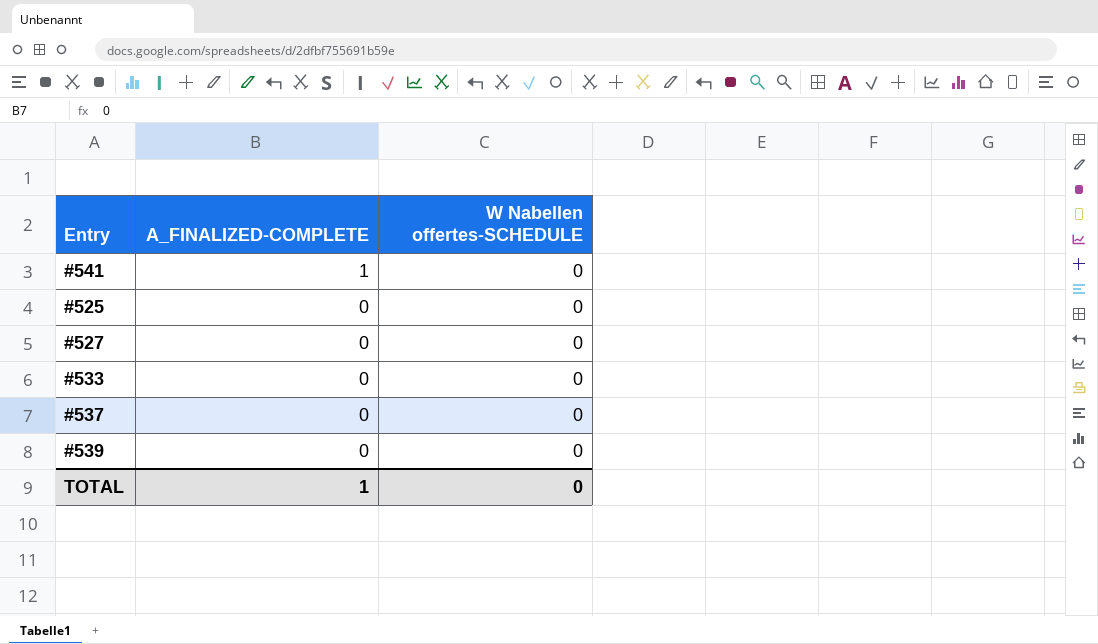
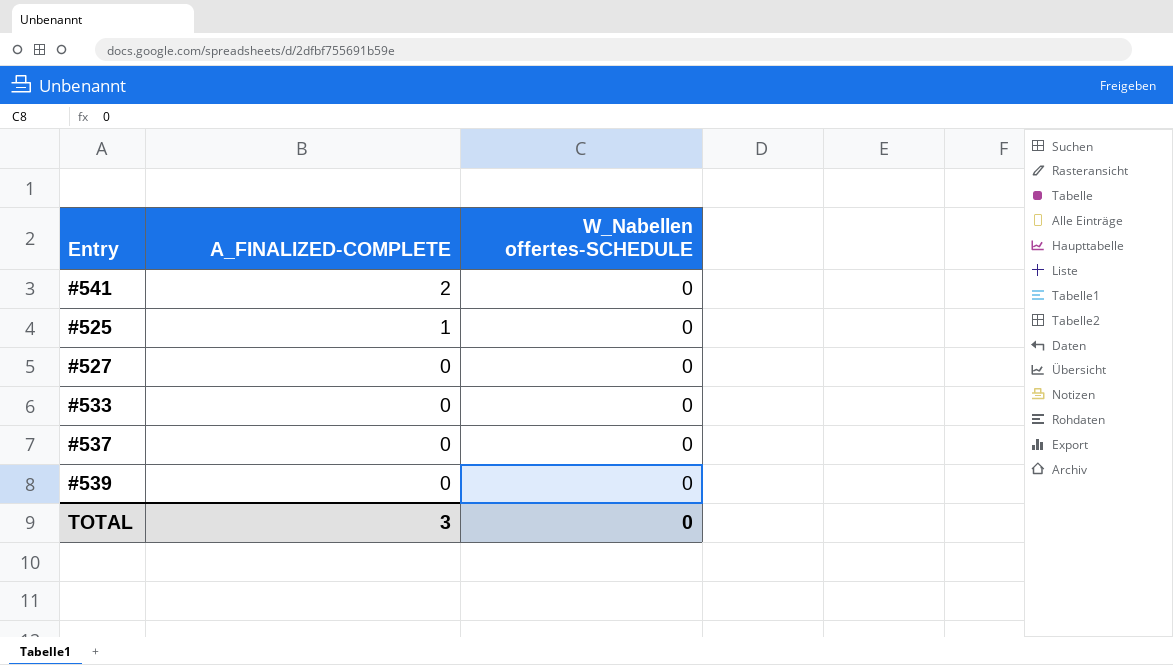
column name: W Nabellen offertes-SCHEDULE -> W_Nabellen offertes-SCHEDULE
#541 | A_FINALIZED-COMPLETE: 1 -> 2
#525 | A_FINALIZED-COMPLETE: 0 -> 1
TOTAL | A_FINALIZED-COMPLETE: 1 -> 3

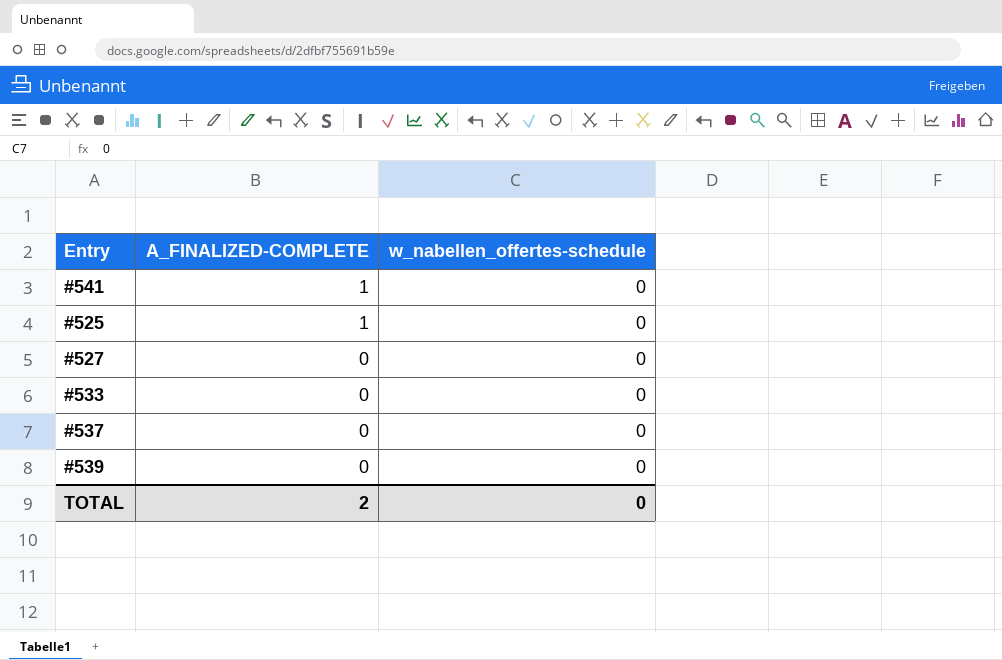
column name: W_Nabellen offertes-SCHEDULE -> w_nabellen_offertes-schedule
#541 | A_FINALIZED-COMPLETE: 2 -> 1
TOTAL | A_FINALIZED-COMPLETE: 3 -> 2

